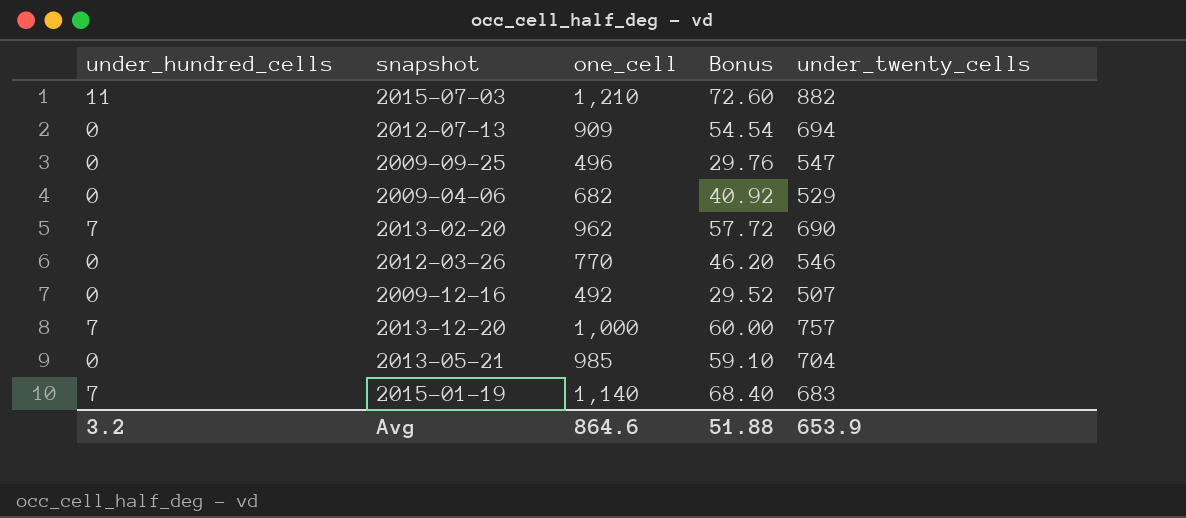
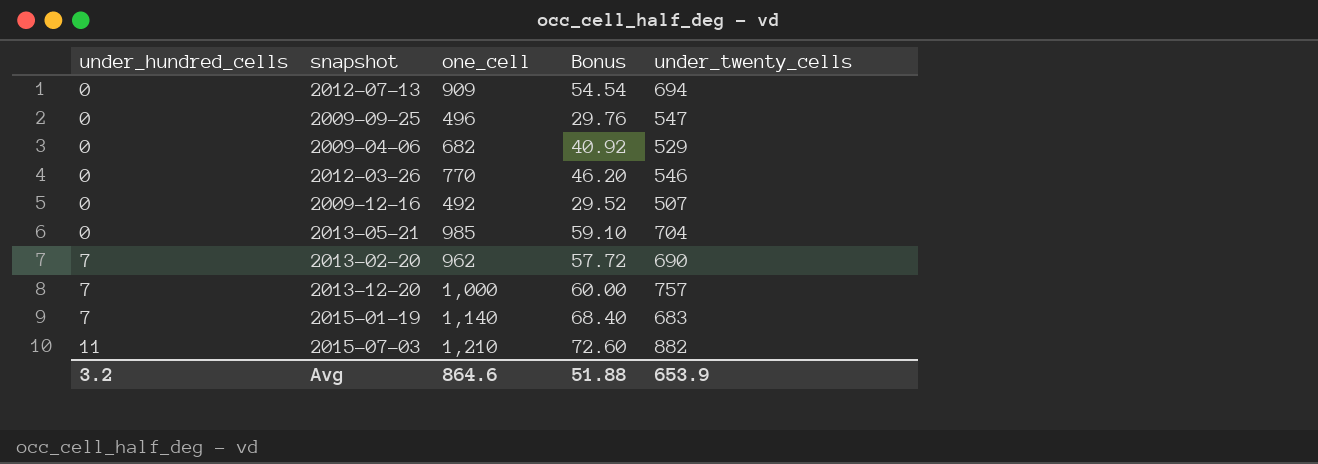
row order: none -> under_hundred_cells ascending

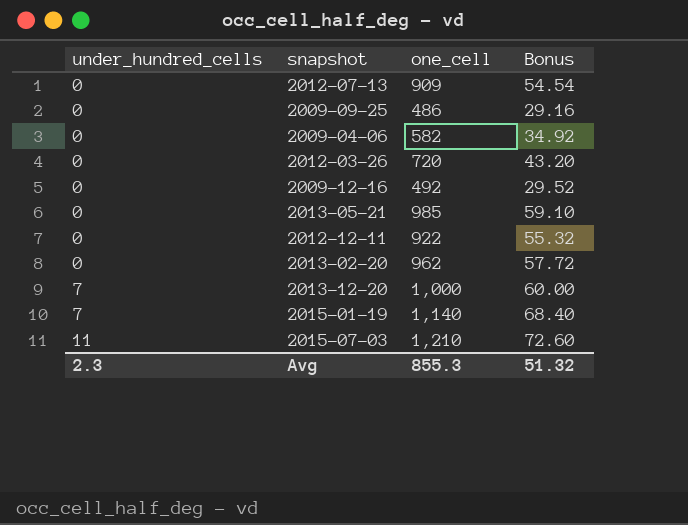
column under_twenty_cells | position: 5 -> none
2009-09-25 | one_cell: 496 -> 486
2009-09-25 | Bonus: 29.76 -> 29.16
2009-04-06 | one_cell: 682 -> 582
2009-04-06 | Bonus: 40.92 -> 34.92
2012-03-26 | one_cell: 770 -> 720
2012-03-26 | Bonus: 46.20 -> 43.20
row 2012-12-11: none -> 0 | 922 | 55.32
2013-02-20 | under_hundred_cells: 7 -> 0
Avg | under_hundred_cells: 3.2 -> 2.3
Avg | one_cell: 864.6 -> 855.3
Avg | Bonus: 51.88 -> 51.32

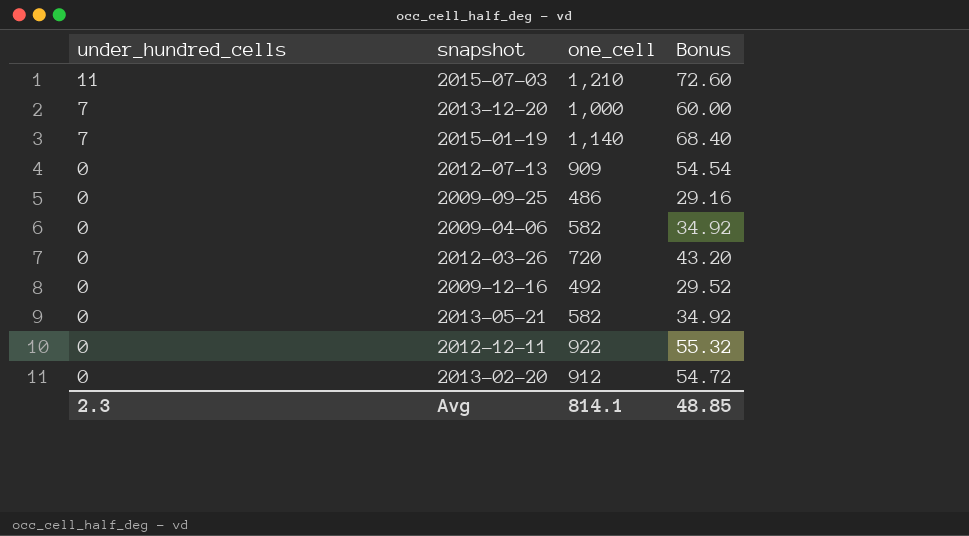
row order: under_hundred_cells ascending -> under_hundred_cells descending
2013-05-21 | one_cell: 985 -> 582
2013-05-21 | Bonus: 59.10 -> 34.92
2013-02-20 | one_cell: 962 -> 912
2013-02-20 | Bonus: 57.72 -> 54.72
Avg | one_cell: 855.3 -> 814.1
Avg | Bonus: 51.32 -> 48.85

